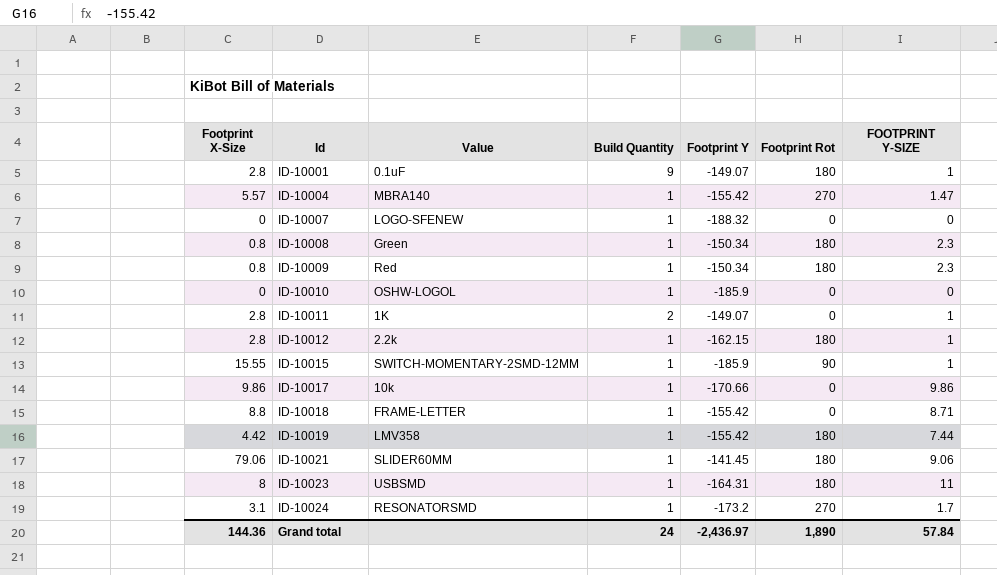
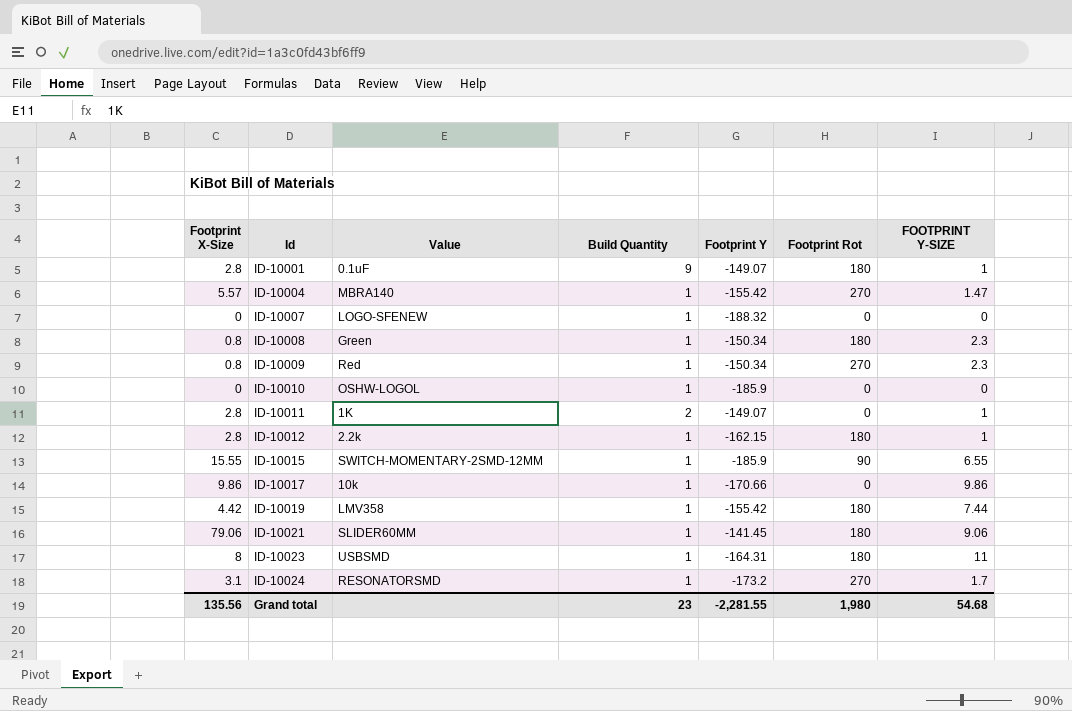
row ID-10018: 8.8 | FRAME-LETTER | 1 | -155.42 | 0 | 8.71 -> none
ID-10009 | Footprint Rot: 180 -> 270
ID-10015 | FOOTPRINT Y-SIZE: 1 -> 6.55
Grand total | Footprint X-Size: 144.36 -> 135.56
Grand total | Build Quantity: 24 -> 23
Grand total | Footprint Y: -2,436.97 -> -2,281.55
Grand total | Footprint Rot: 1,890 -> 1,980
Grand total | FOOTPRINT Y-SIZE: 57.84 -> 54.68

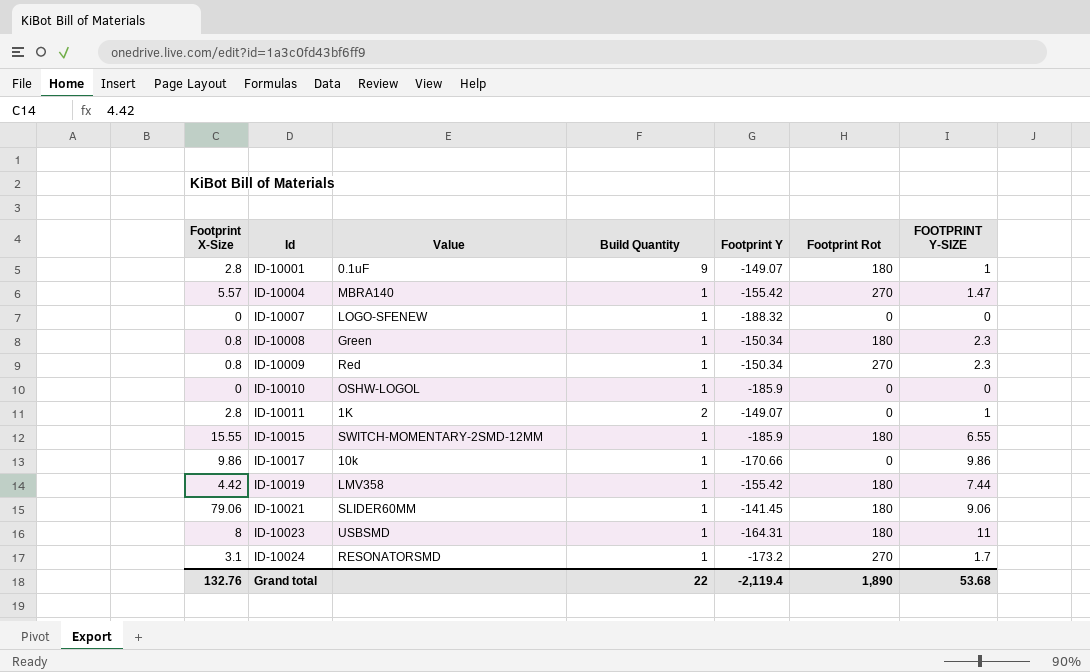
row ID-10012: 2.8 | 2.2k | 1 | -162.15 | 180 | 1 -> none
ID-10015 | Footprint Rot: 90 -> 180
Grand total | Footprint X-Size: 135.56 -> 132.76
Grand total | Build Quantity: 23 -> 22
Grand total | Footprint Y: -2,281.55 -> -2,119.4
Grand total | Footprint Rot: 1,980 -> 1,890
Grand total | FOOTPRINT Y-SIZE: 54.68 -> 53.68

